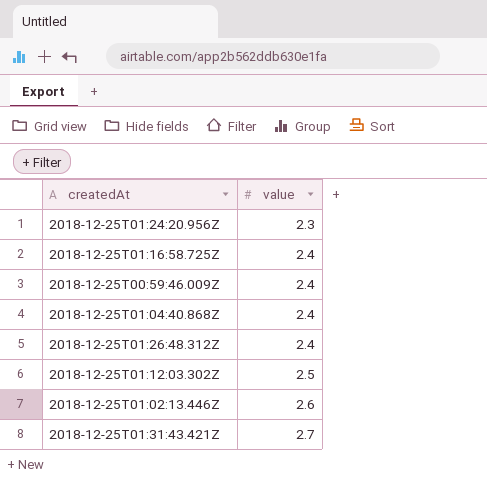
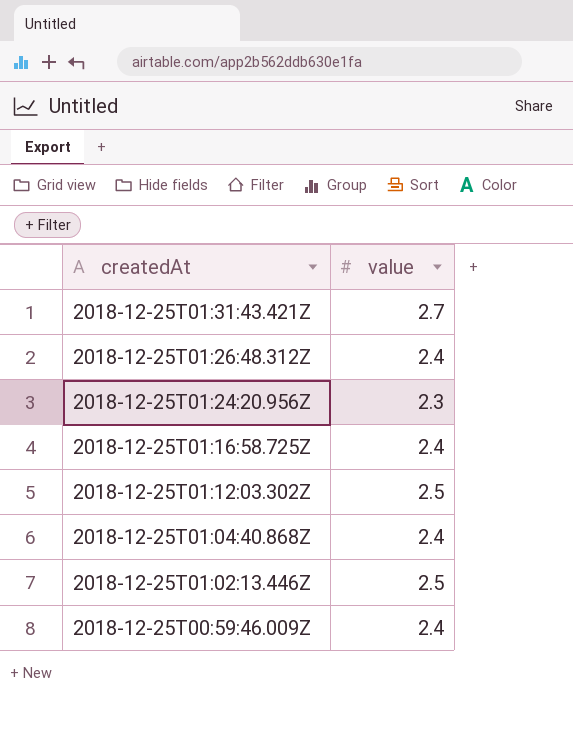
row order: value ascending -> createdAt descending
2018-12-25T01:02:13.446Z | value: 2.6 -> 2.5

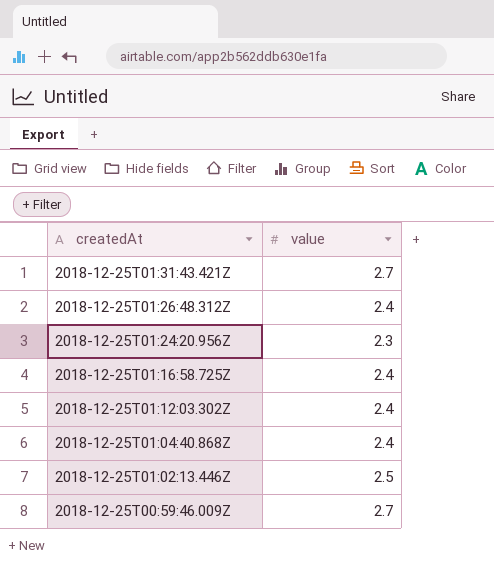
2018-12-25T01:12:03.302Z | value: 2.5 -> 2.4
2018-12-25T00:59:46.009Z | value: 2.4 -> 2.7

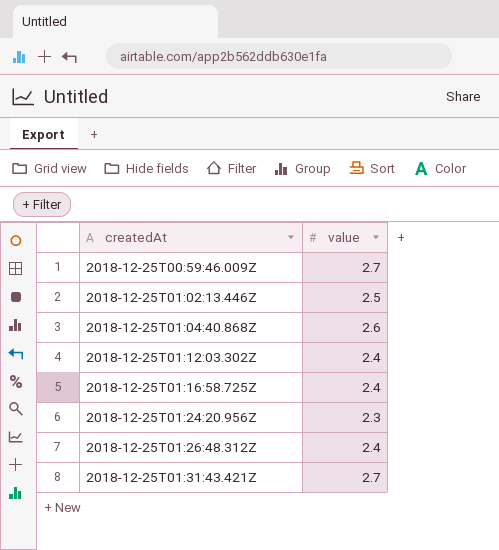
row order: createdAt descending -> createdAt ascending
2018-12-25T01:04:40.868Z | value: 2.4 -> 2.6

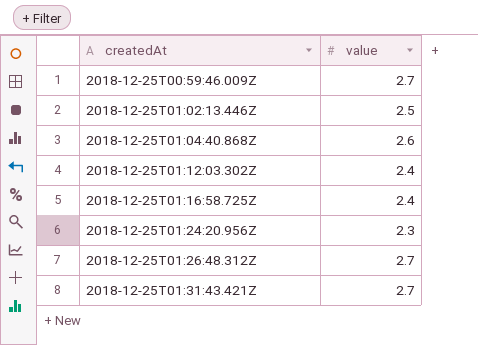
2018-12-25T01:26:48.312Z | value: 2.4 -> 2.7

